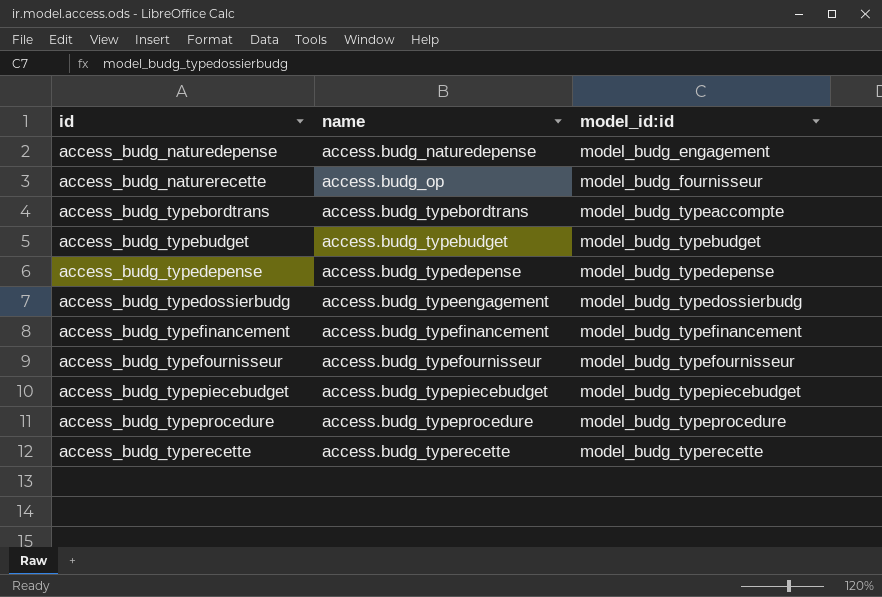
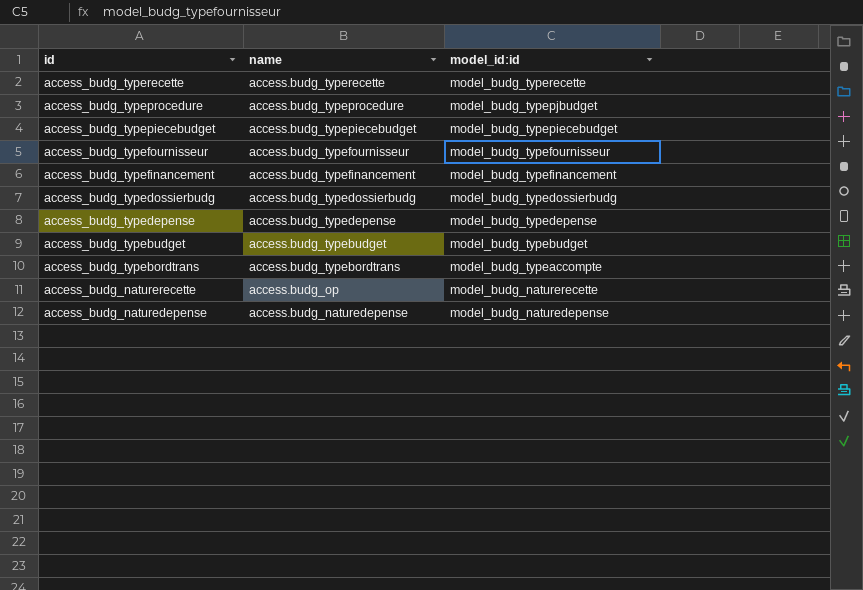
row order: id ascending -> id descending
access_budg_typeprocedure | model_id:id: model_budg_typeprocedure -> model_budg_typepjbudget
access_budg_typedossierbudg | name: access.budg_typeengagement -> access.budg_typedossierbudg
access_budg_naturerecette | model_id:id: model_budg_fournisseur -> model_budg_naturerecette
access_budg_naturedepense | model_id:id: model_budg_engagement -> model_budg_naturedepense

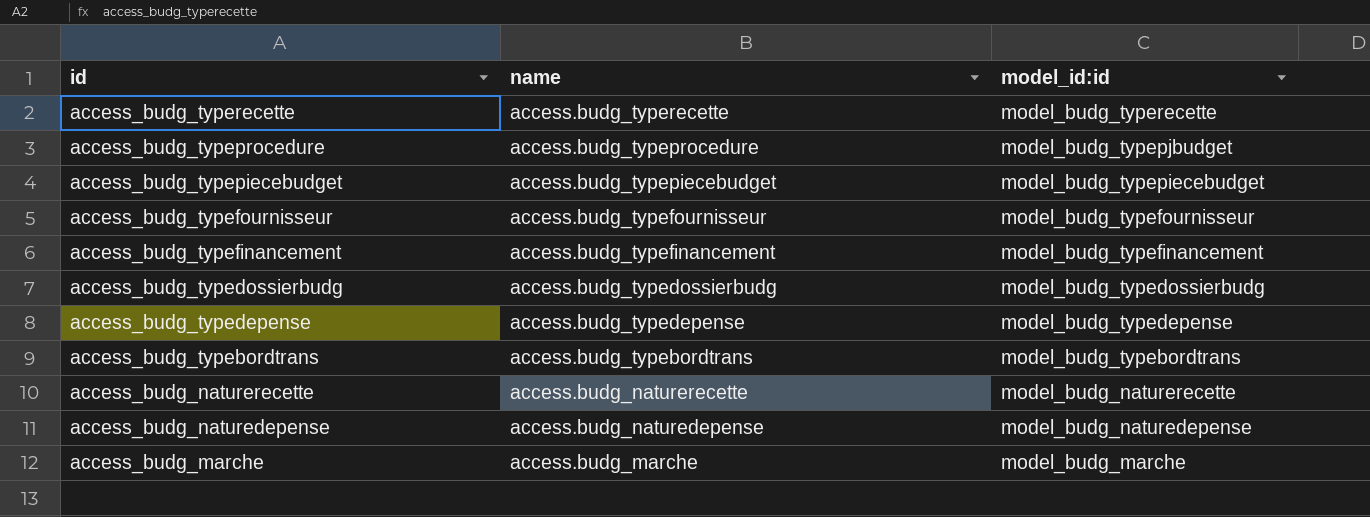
row access_budg_typebudget: access.budg_typebudget | model_budg_typebudget -> none
access_budg_typebordtrans | model_id:id: model_budg_typeaccompte -> model_budg_typebordtrans
access_budg_naturerecette | name: access.budg_op -> access.budg_naturerecette
row access_budg_marche: none -> access.budg_marche | model_budg_marche

